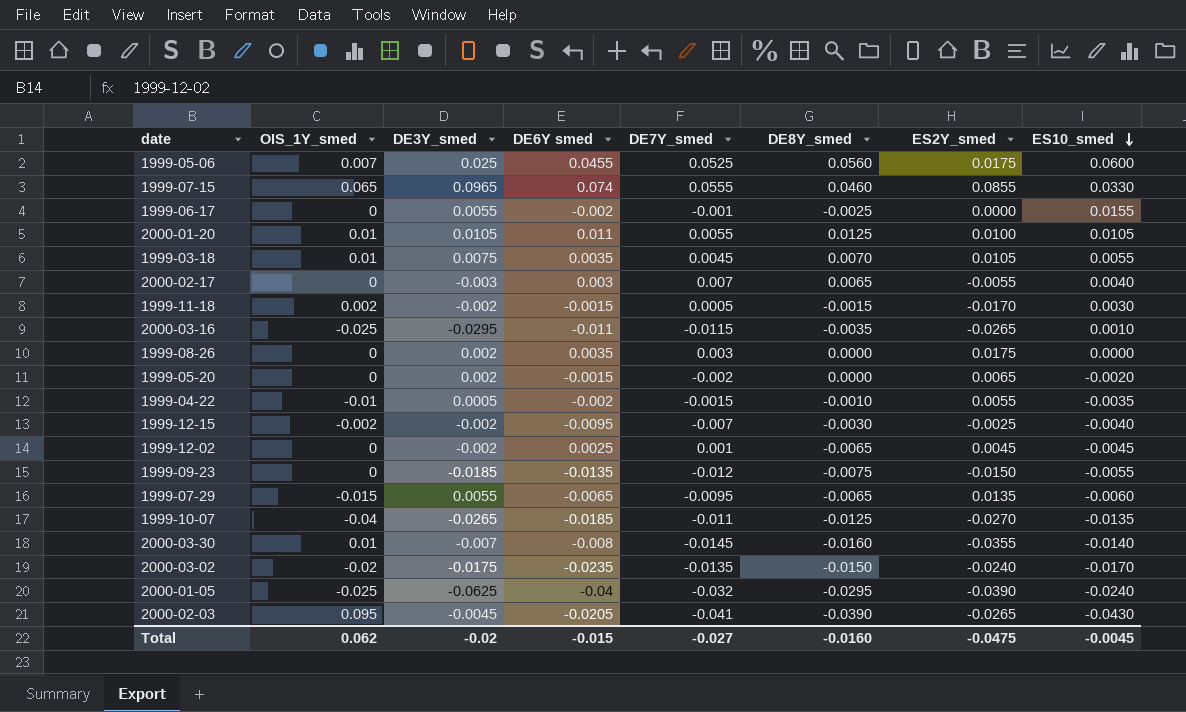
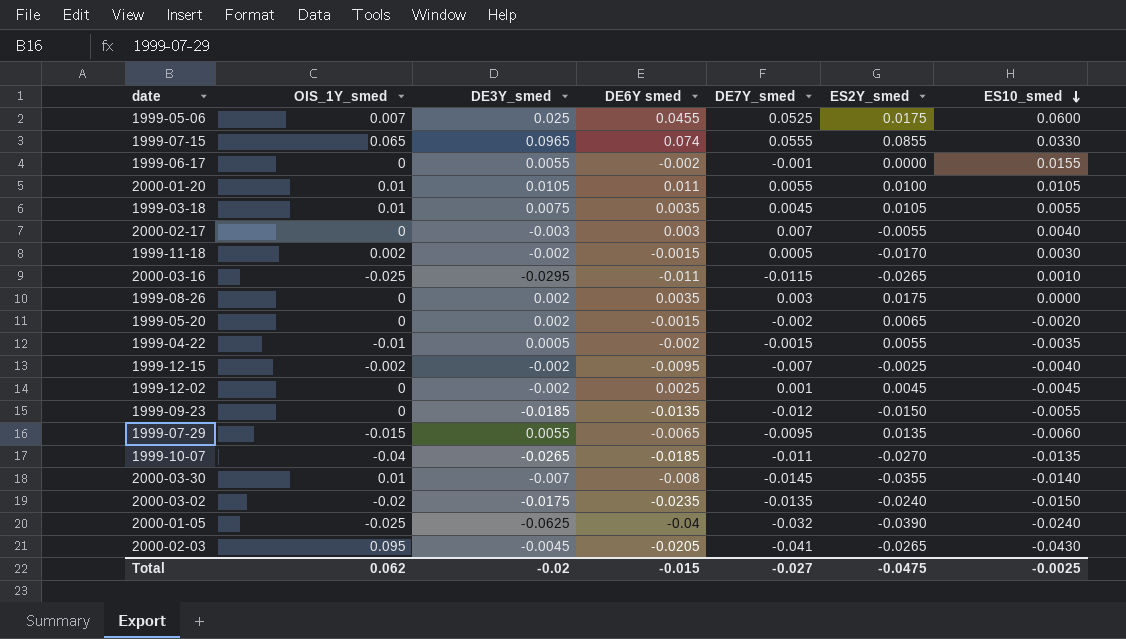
column DE8Y_smed | position: 6 -> none
2000-03-02 | ES10_smed: -0.0170 -> -0.0150
Total | ES10_smed: -0.0045 -> -0.0025

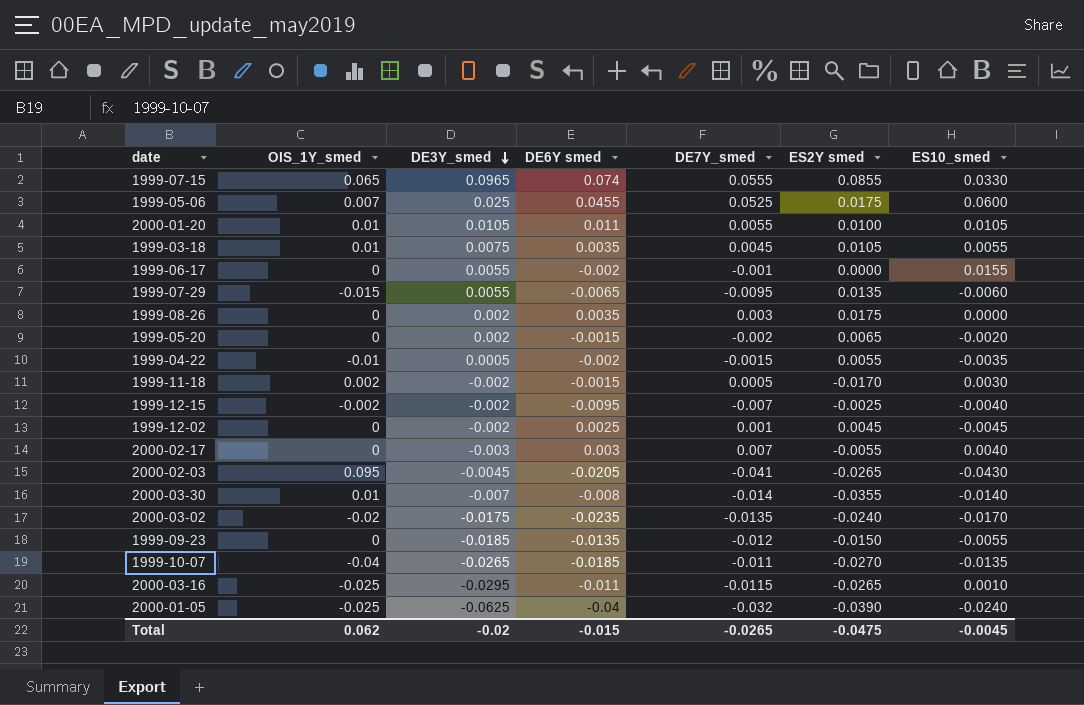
row order: ES10_smed descending -> DE3Y_smed descending
column name: ES2Y_smed -> ES2Y smed
2000-03-30 | DE7Y_smed: -0.0145 -> -0.014
2000-03-02 | ES10_smed: -0.0150 -> -0.0170
Total | DE7Y_smed: -0.027 -> -0.0265
Total | ES10_smed: -0.0025 -> -0.0045

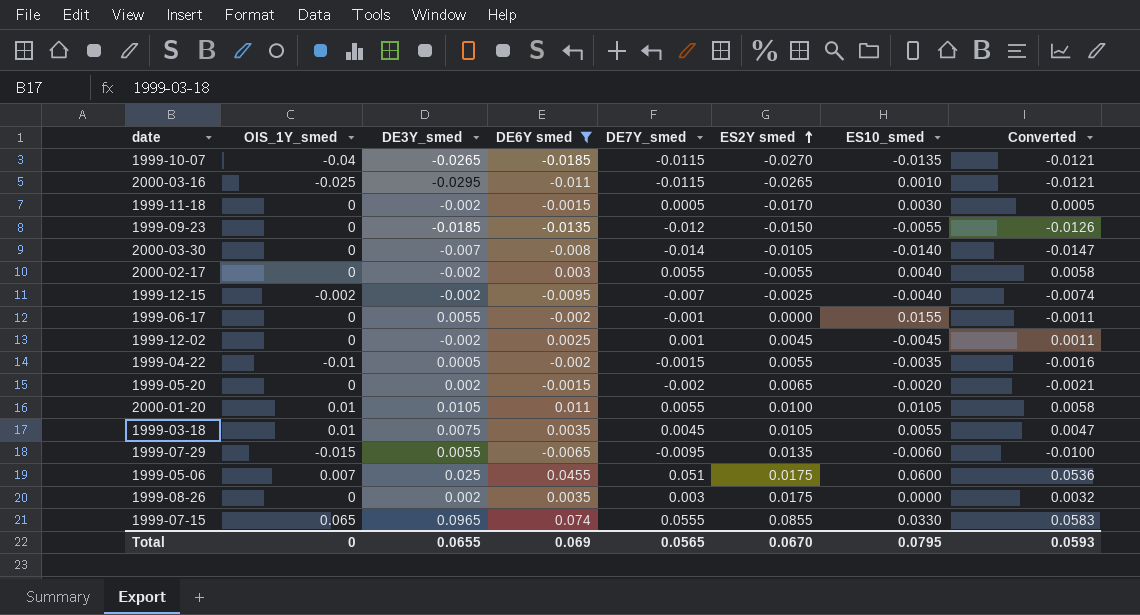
filter: none -> DE6Y smed >= -0.0185
row order: DE3Y_smed descending -> ES2Y smed ascending
column Converted | formula: none -> [DE7Y_smed] * 1.05
1999-10-07 | DE7Y_smed: -0.011 -> -0.0115
1999-11-18 | OIS_1Y_smed: 0.002 -> 0
2000-03-30 | OIS_1Y_smed: 0.01 -> 0
2000-03-30 | ES2Y smed: -0.0355 -> -0.0105
2000-02-17 | DE3Y_smed: -0.003 -> -0.002
2000-02-17 | DE7Y_smed: 0.007 -> 0.0055
1999-05-06 | DE7Y_smed: 0.0525 -> 0.051
Total | OIS_1Y_smed: 0.062 -> 0
Total | DE3Y_smed: -0.02 -> 0.0655
Total | DE6Y smed: -0.015 -> 0.069
Total | DE7Y_smed: -0.0265 -> 0.0565
Total | ES2Y smed: -0.0475 -> 0.0670
Total | ES10_smed: -0.0045 -> 0.0795

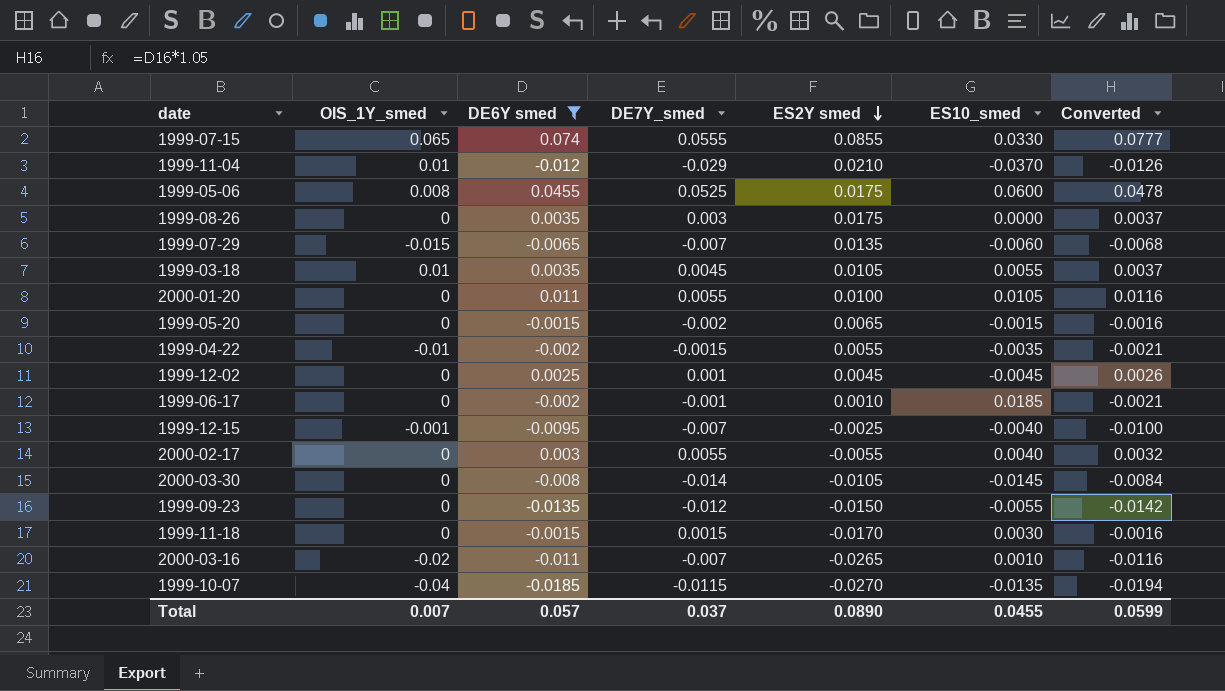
row order: ES2Y smed ascending -> ES2Y smed descending
column DE3Y_smed | position: 3 -> none
column Converted | formula: [DE7Y_smed] * 1.05 -> [DE6Y smed] * 1.05
row 1999-11-04: none -> 0.01 | -0.012 | -0.029 | 0.0210 | -0.0370 | -0.0126
1999-05-06 | OIS_1Y_smed: 0.007 -> 0.008
1999-05-06 | DE7Y_smed: 0.051 -> 0.0525
1999-07-29 | DE7Y_smed: -0.0095 -> -0.007
2000-01-20 | OIS_1Y_smed: 0.01 -> 0
1999-05-20 | ES10_smed: -0.0020 -> -0.0015
1999-06-17 | ES2Y smed: 0.0000 -> 0.0010
1999-06-17 | ES10_smed: 0.0155 -> 0.0185
1999-12-15 | OIS_1Y_smed: -0.002 -> -0.001
2000-03-30 | ES10_smed: -0.0140 -> -0.0145
1999-11-18 | DE7Y_smed: 0.0005 -> 0.0015
2000-03-16 | OIS_1Y_smed: -0.025 -> -0.02
2000-03-16 | DE7Y_smed: -0.0115 -> -0.007
Total | OIS_1Y_smed: 0 -> 0.007
Total | DE6Y smed: 0.069 -> 0.057
Total | DE7Y_smed: 0.0565 -> 0.037
Total | ES2Y smed: 0.0670 -> 0.0890
Total | ES10_smed: 0.0795 -> 0.0455
Total | Converted: 0.0593 -> 0.0599

